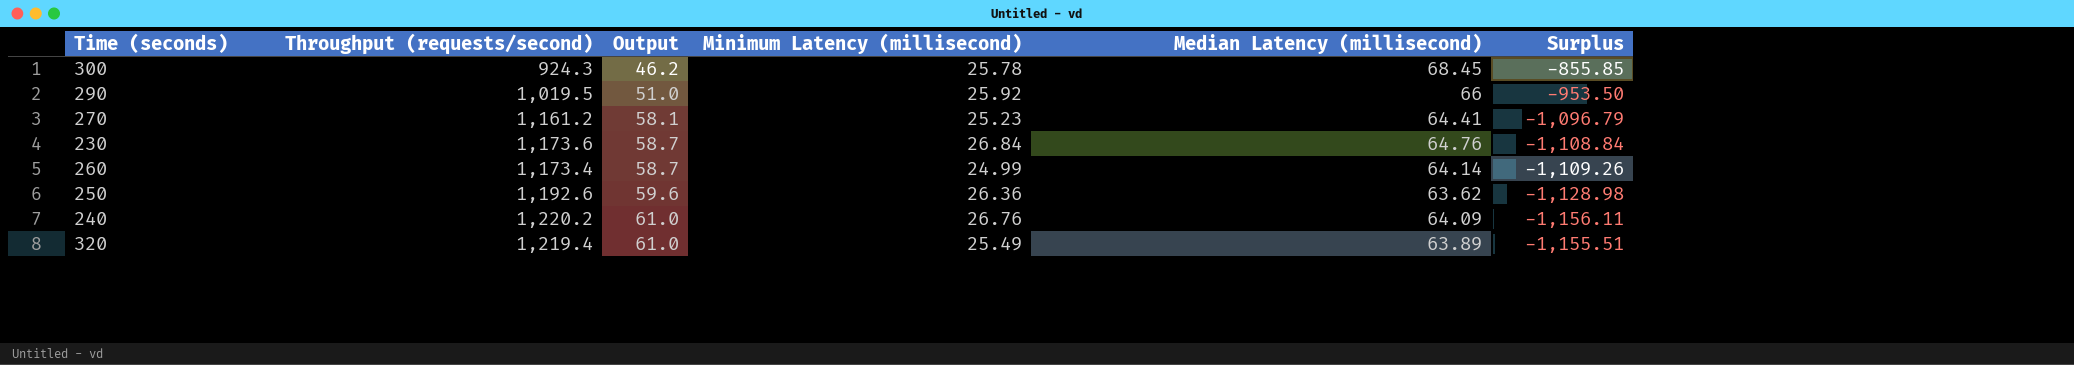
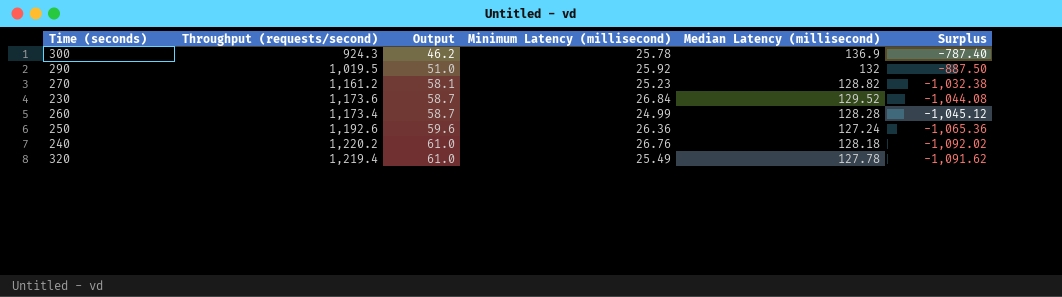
300 | Median Latency (millisecond): 68.45 -> 136.9
300 | Surplus: -855.85 -> -787.40
290 | Median Latency (millisecond): 66 -> 132
290 | Surplus: -953.50 -> -887.50
270 | Median Latency (millisecond): 64.41 -> 128.82
270 | Surplus: -1,096.79 -> -1,032.38
230 | Median Latency (millisecond): 64.76 -> 129.52
230 | Surplus: -1,108.84 -> -1,044.08
260 | Median Latency (millisecond): 64.14 -> 128.28
260 | Surplus: -1,109.26 -> -1,045.12
250 | Median Latency (millisecond): 63.62 -> 127.24
250 | Surplus: -1,128.98 -> -1,065.36
240 | Median Latency (millisecond): 64.09 -> 128.18
240 | Surplus: -1,156.11 -> -1,092.02
320 | Median Latency (millisecond): 63.89 -> 127.78
320 | Surplus: -1,155.51 -> -1,091.62

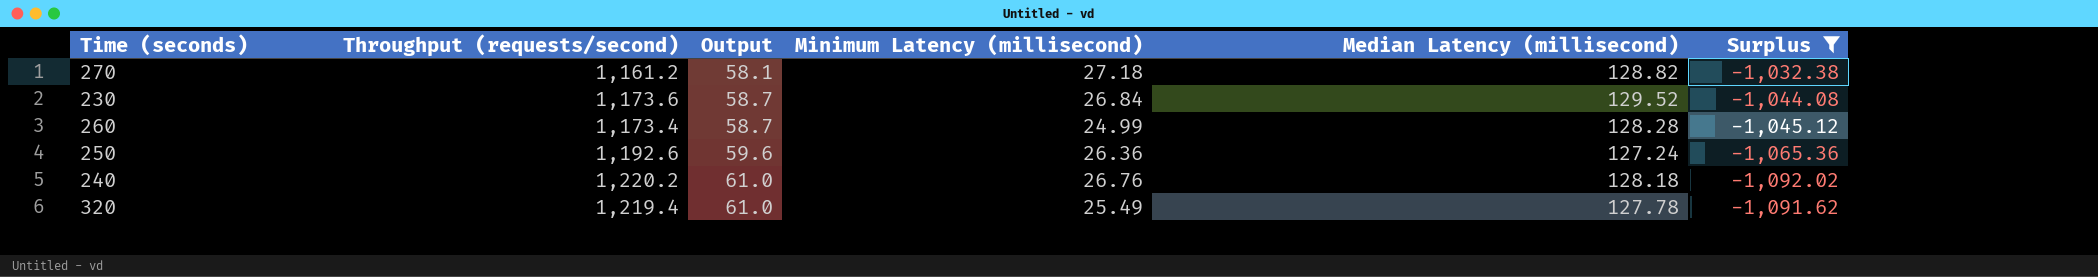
filter: none -> Surplus <= -1,032.38
270 | Minimum Latency (millisecond): 25.23 -> 27.18

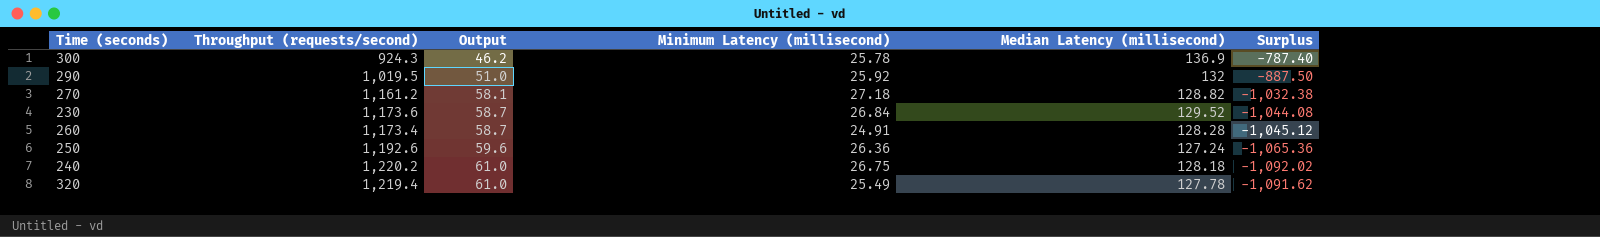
filter: Surplus <= -1,032.38 -> none
260 | Minimum Latency (millisecond): 24.99 -> 24.91
240 | Minimum Latency (millisecond): 26.76 -> 26.75

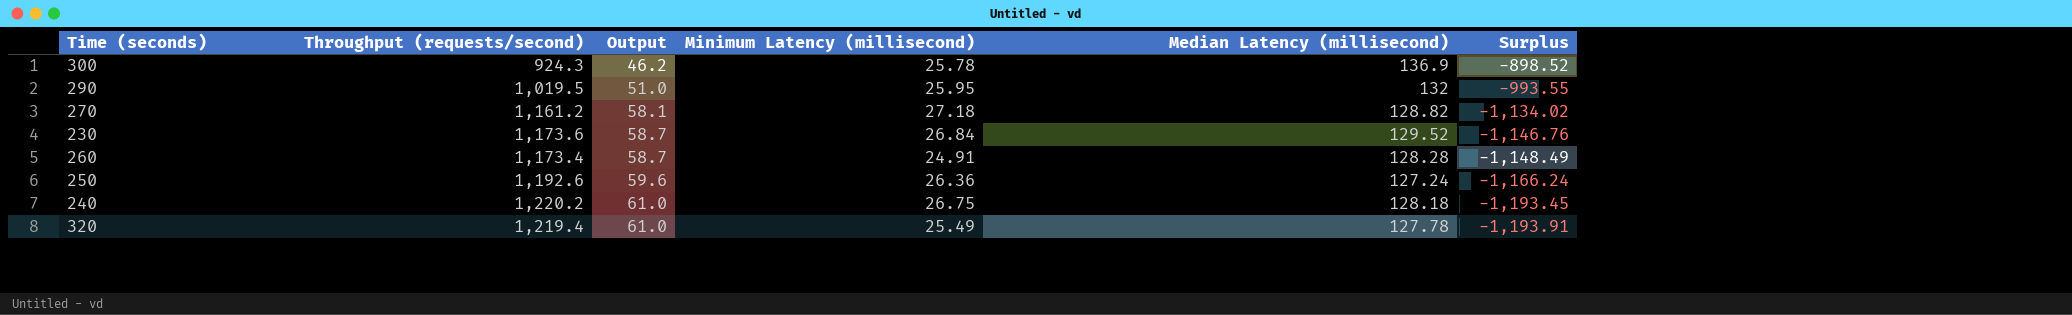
column Surplus | formula: [Median Latency (millisecond)] - [Throughput (requests/second)] -> [Minimum Latency (millisecond)] - [Throughput (requests/second)]
290 | Minimum Latency (millisecond): 25.92 -> 25.95

